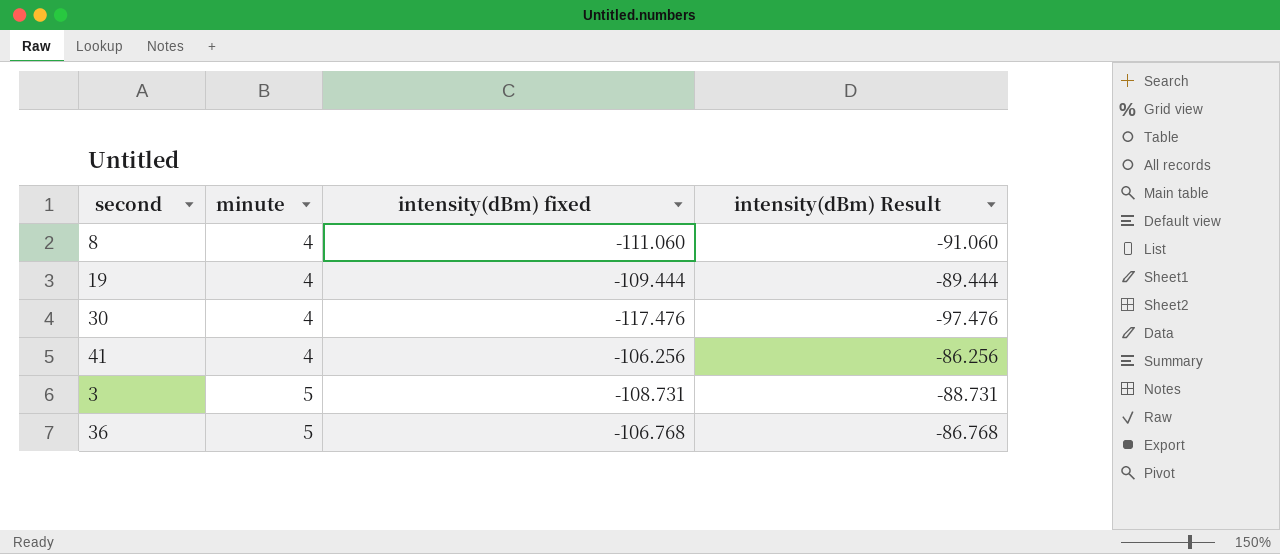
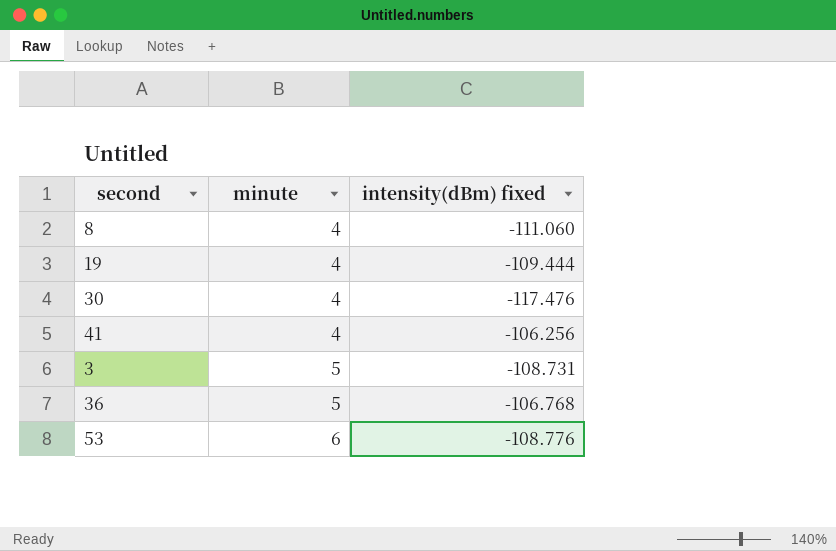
column intensity(dBm) Result | formula: [intensity(dBm) fixed] + 20 -> none
row 53: none -> 6 | -108.776

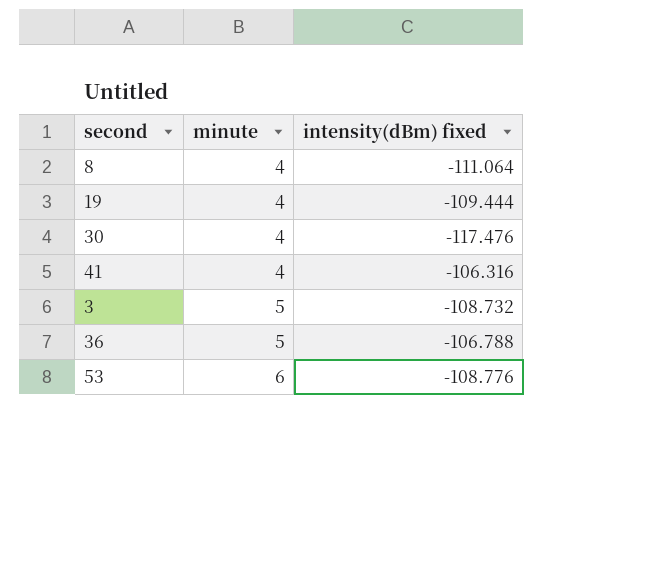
8 | intensity(dBm) fixed: -111.060 -> -111.064
41 | intensity(dBm) fixed: -106.256 -> -106.316
3 | intensity(dBm) fixed: -108.731 -> -108.732
36 | intensity(dBm) fixed: -106.768 -> -106.788

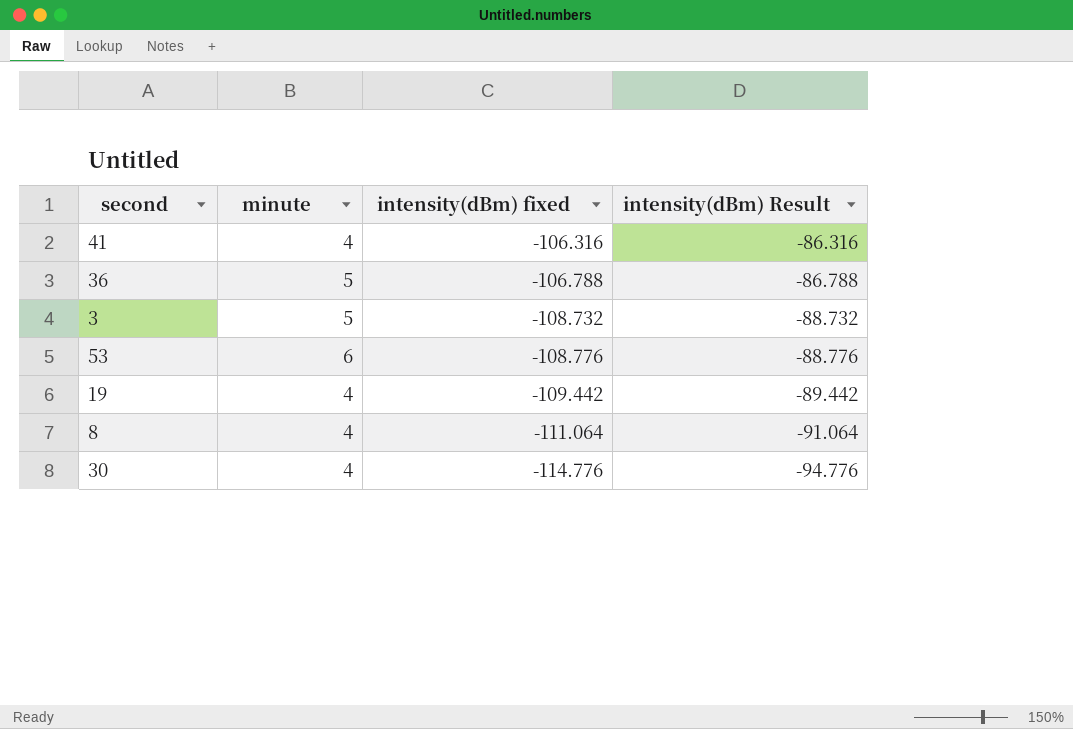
row order: minute ascending -> intensity(dBm) fixed descending
column intensity(dBm) Result | formula: none -> [intensity(dBm) fixed] + 20
19 | intensity(dBm) fixed: -109.444 -> -109.442
30 | intensity(dBm) fixed: -117.476 -> -114.776

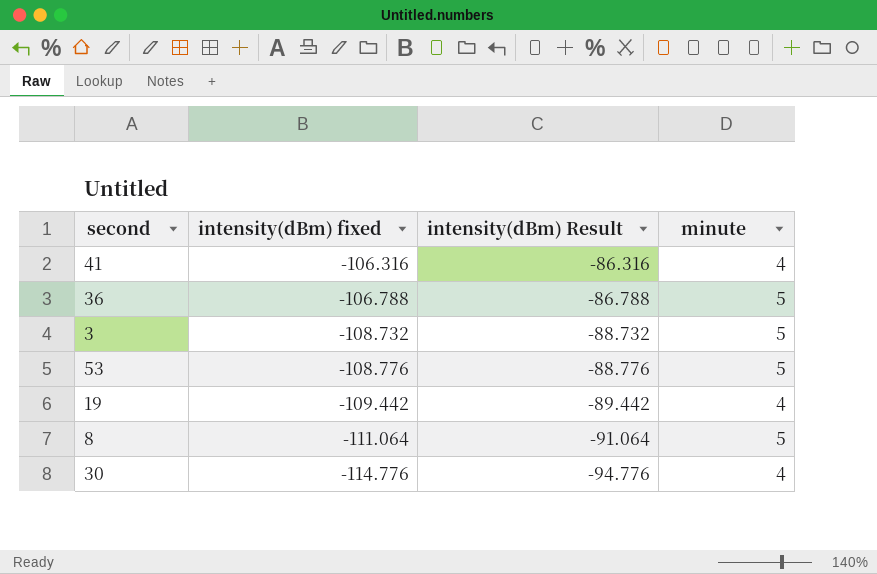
column minute | position: 2 -> 4
53 | minute: 6 -> 5
8 | minute: 4 -> 5

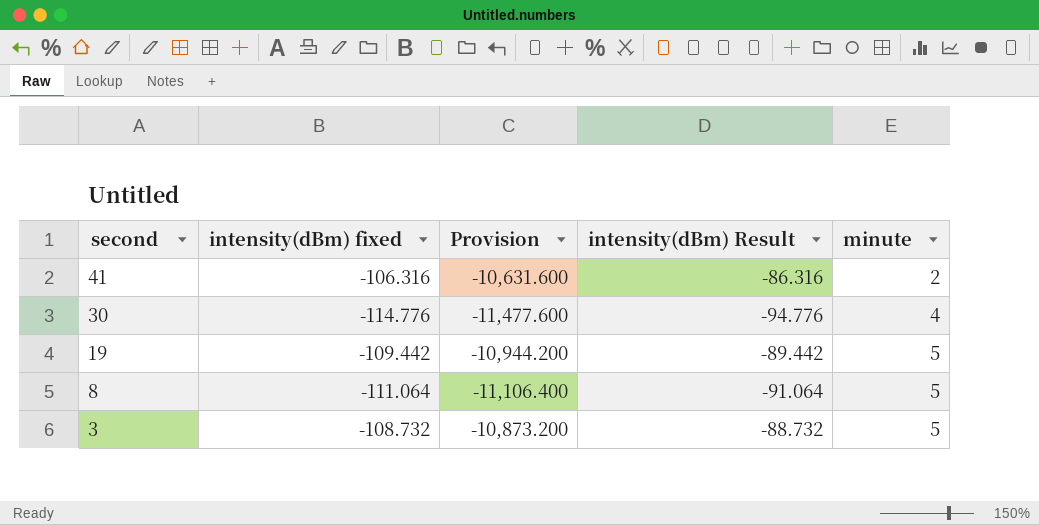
row order: intensity(dBm) fixed descending -> second descending
column Provision | formula: none -> [intensity(dBm) fixed] * 100
row 36: -106.788 | -86.788 | 5 -> none
row 53: -108.776 | -88.776 | 5 -> none
41 | minute: 4 -> 2
19 | minute: 4 -> 5

